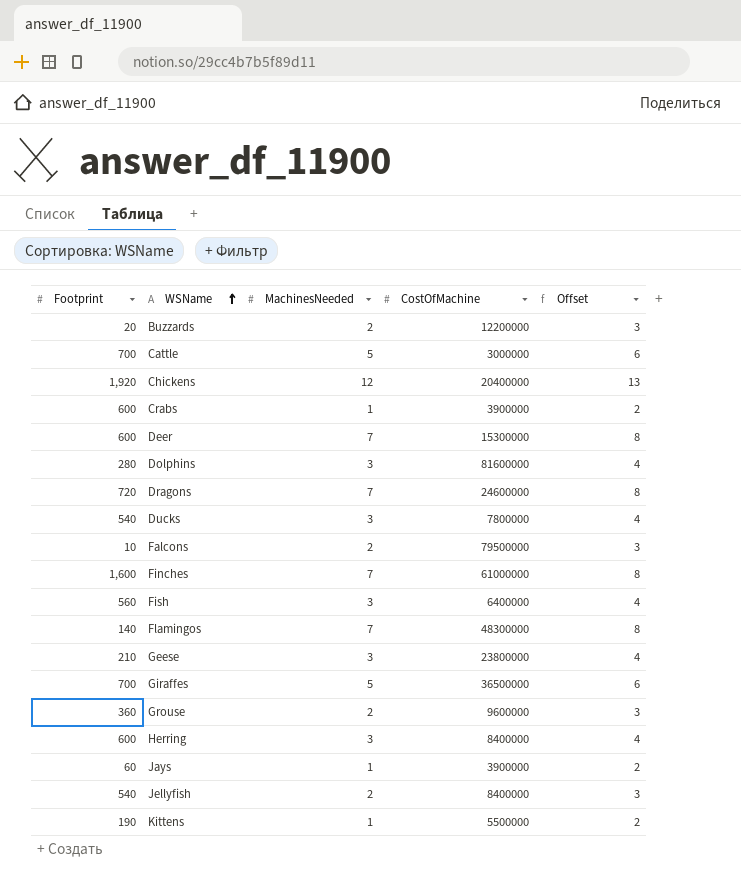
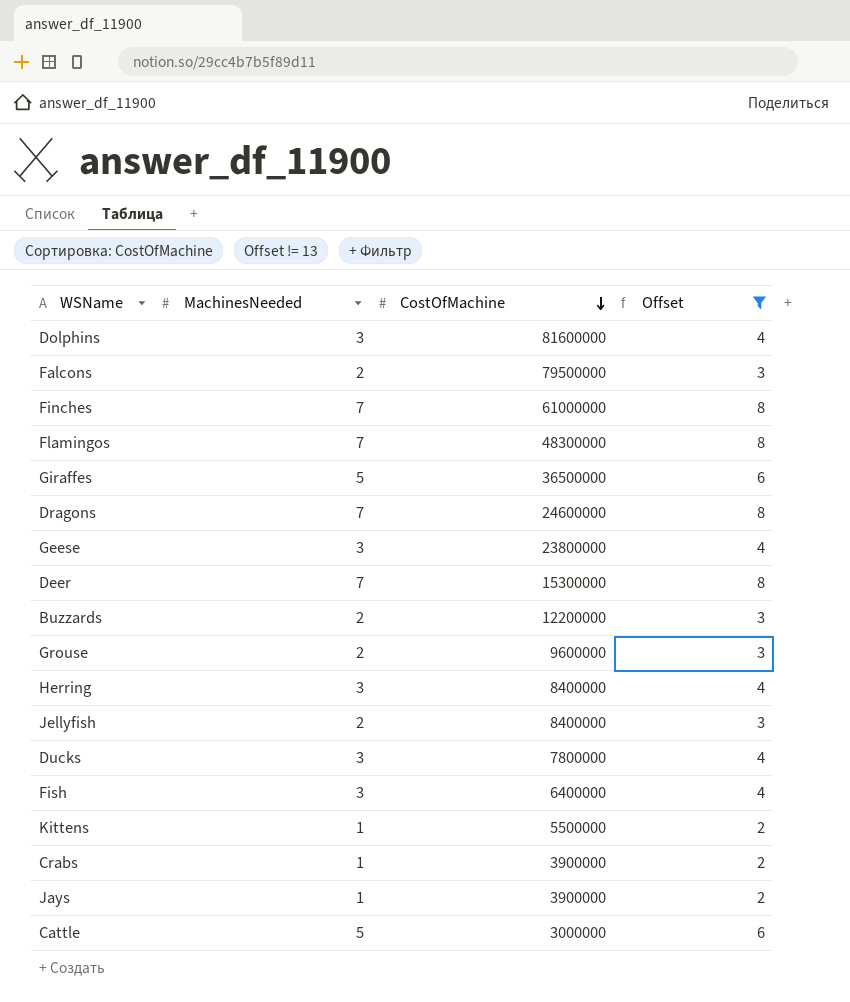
filter: none -> Offset != 13
row order: WSName ascending -> CostOfMachine descending
column Footprint | position: 1 -> none

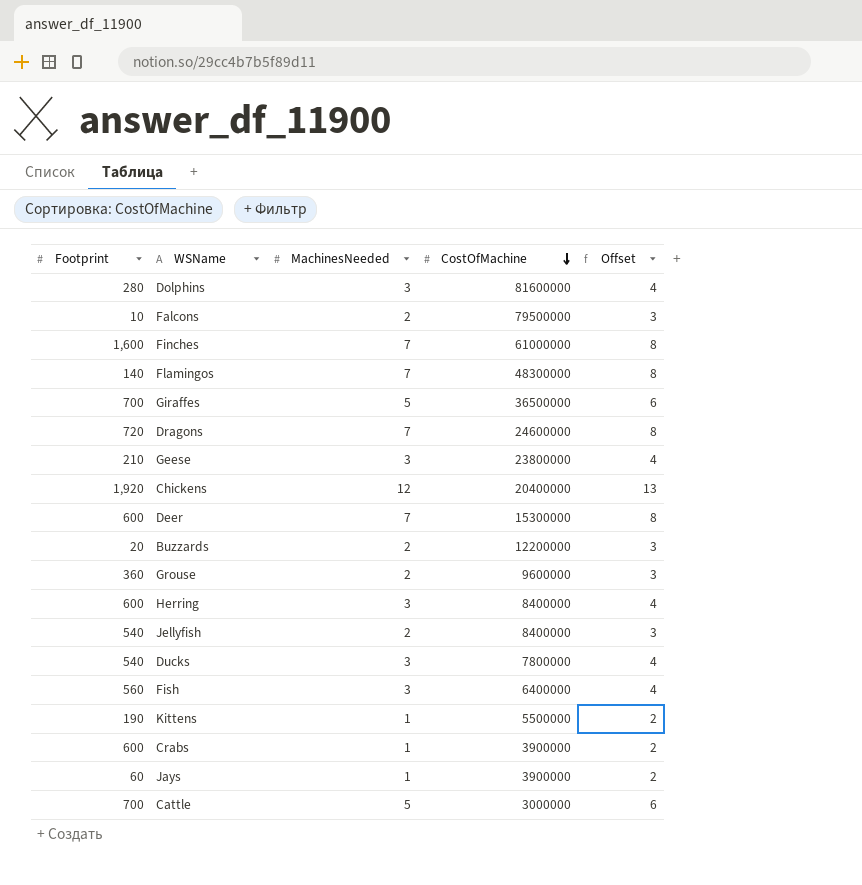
filter: Offset != 13 -> none
column Footprint | position: none -> 1

